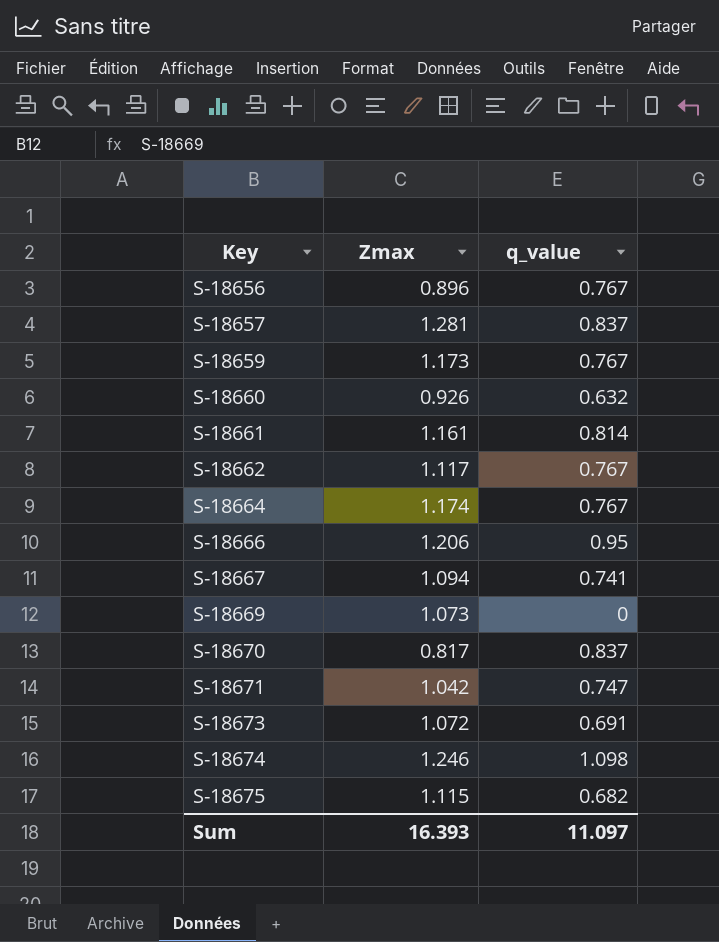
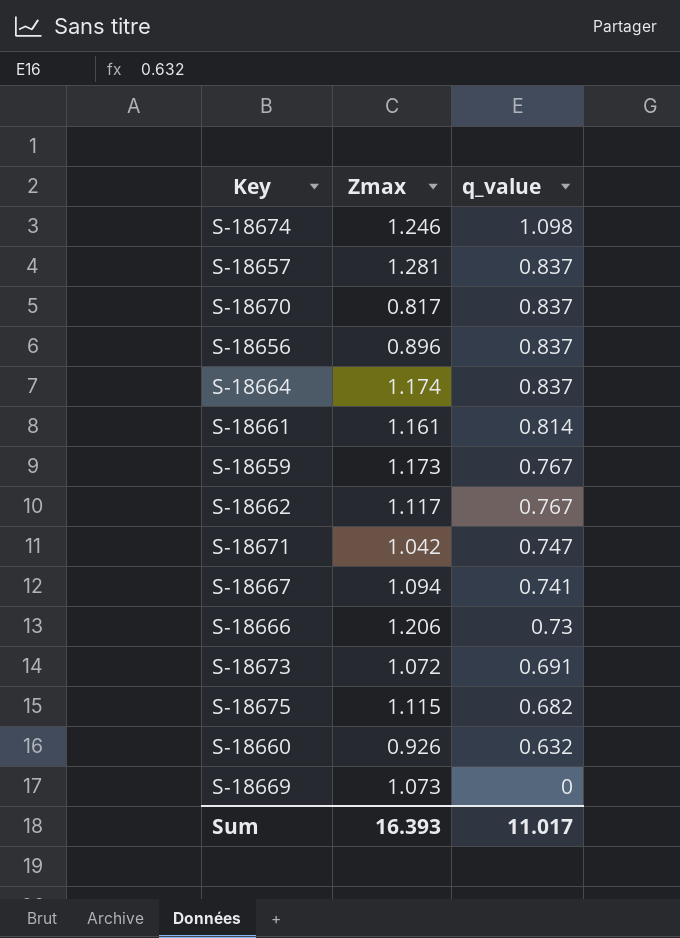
row order: Key ascending -> q_value descending
S-18656 | q_value: 0.767 -> 0.837
S-18664 | q_value: 0.767 -> 0.837
S-18666 | q_value: 0.95 -> 0.73
Sum | q_value: 11.097 -> 11.017

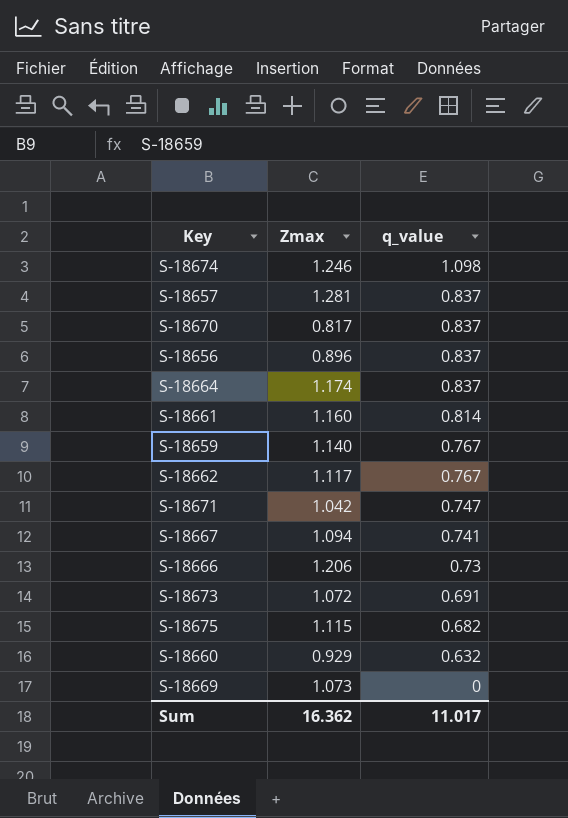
S-18661 | Zmax: 1.161 -> 1.160
S-18659 | Zmax: 1.173 -> 1.140
S-18660 | Zmax: 0.926 -> 0.929
Sum | Zmax: 16.393 -> 16.362

